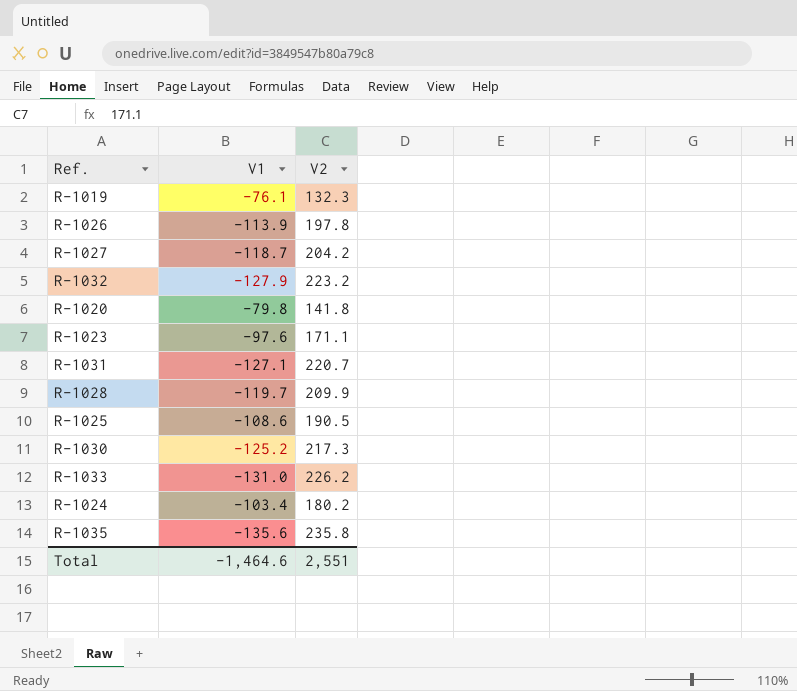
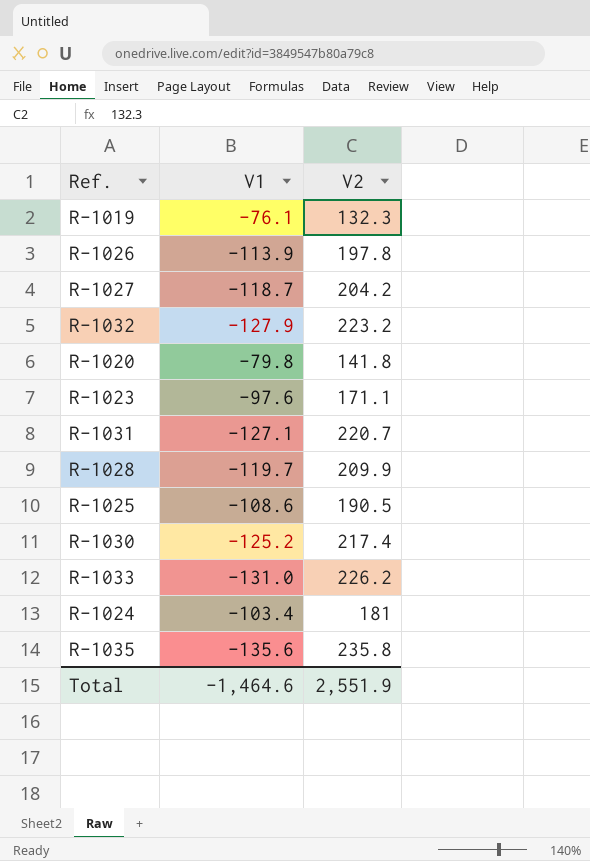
R-1030 | V2: 217.3 -> 217.4
R-1024 | V2: 180.2 -> 181
Total | V2: 2,551 -> 2,551.9

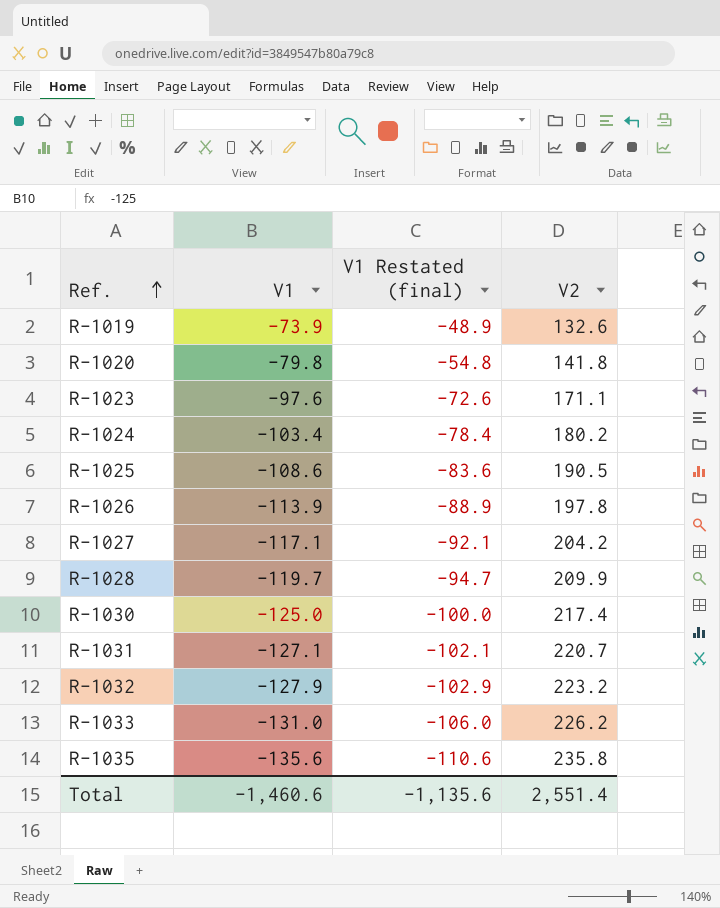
row order: none -> Ref. ascending
column V1 Restated (final) | formula: none -> [V1] + 25
R-1019 | V1: -76.1 -> -73.9
R-1019 | V2: 132.3 -> 132.6
R-1024 | V2: 181 -> 180.2
R-1027 | V1: -118.7 -> -117.1
R-1030 | V1: -125.2 -> -125.0
Total | V1: -1,464.6 -> -1,460.6
Total | V2: 2,551.9 -> 2,551.4

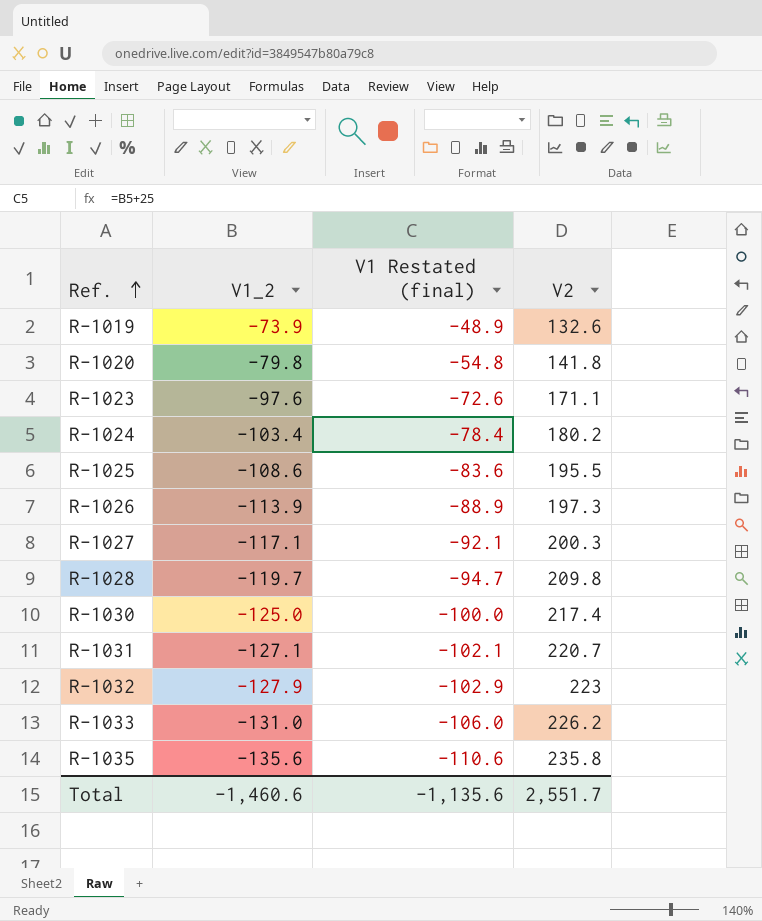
column name: V1 -> V1_2
R-1025 | V2: 190.5 -> 195.5
R-1026 | V2: 197.8 -> 197.3
R-1027 | V2: 204.2 -> 200.3
R-1028 | V2: 209.9 -> 209.8
R-1032 | V2: 223.2 -> 223
Total | V2: 2,551.4 -> 2,551.7

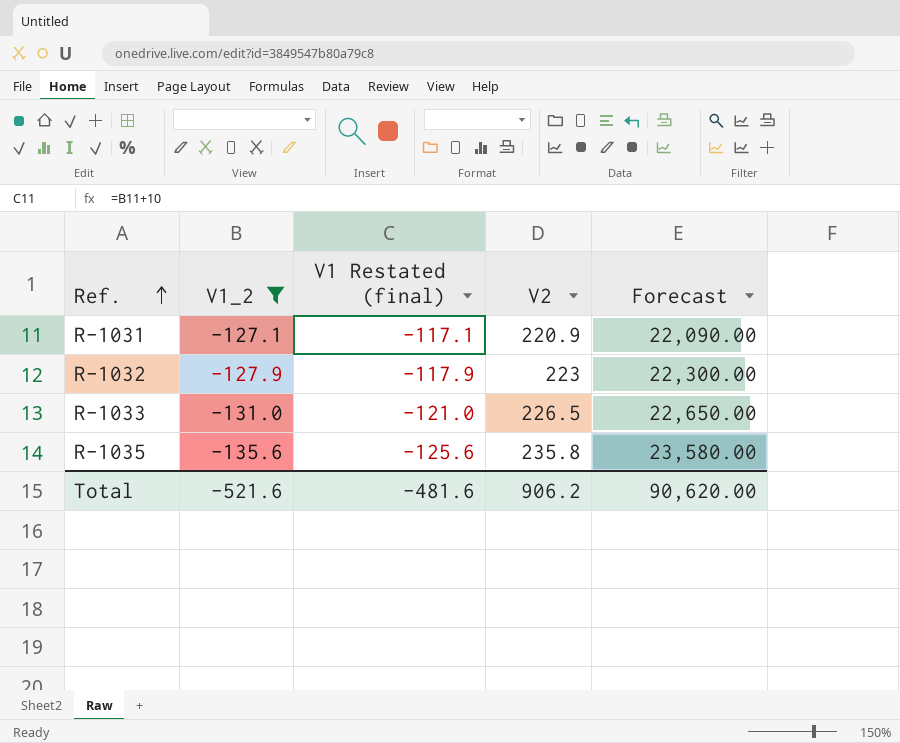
filter: none -> V1_2 <= -127.1
column V1 Restated (final) | formula: [V1_2] + 25 -> [V1_2] + 10
column Forecast | formula: none -> [V2] * 100
R-1031 | V2: 220.7 -> 220.9
R-1033 | V2: 226.2 -> 226.5
Total | V1_2: -1,460.6 -> -521.6
Total | V1 Restated (final): -1,135.6 -> -481.6
Total | V2: 2,551.7 -> 906.2

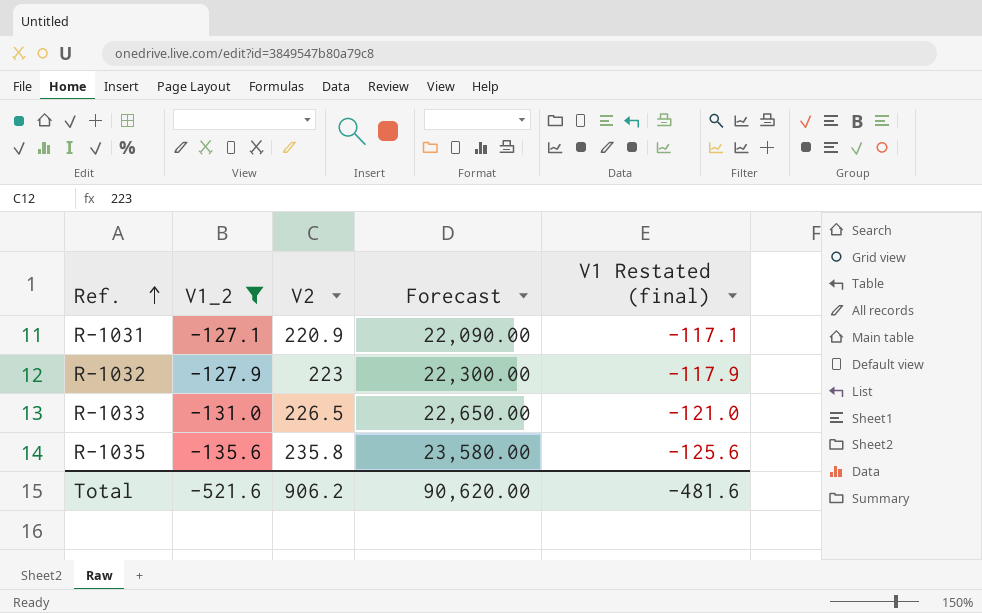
column V1 Restated (final) | position: 3 -> 5

